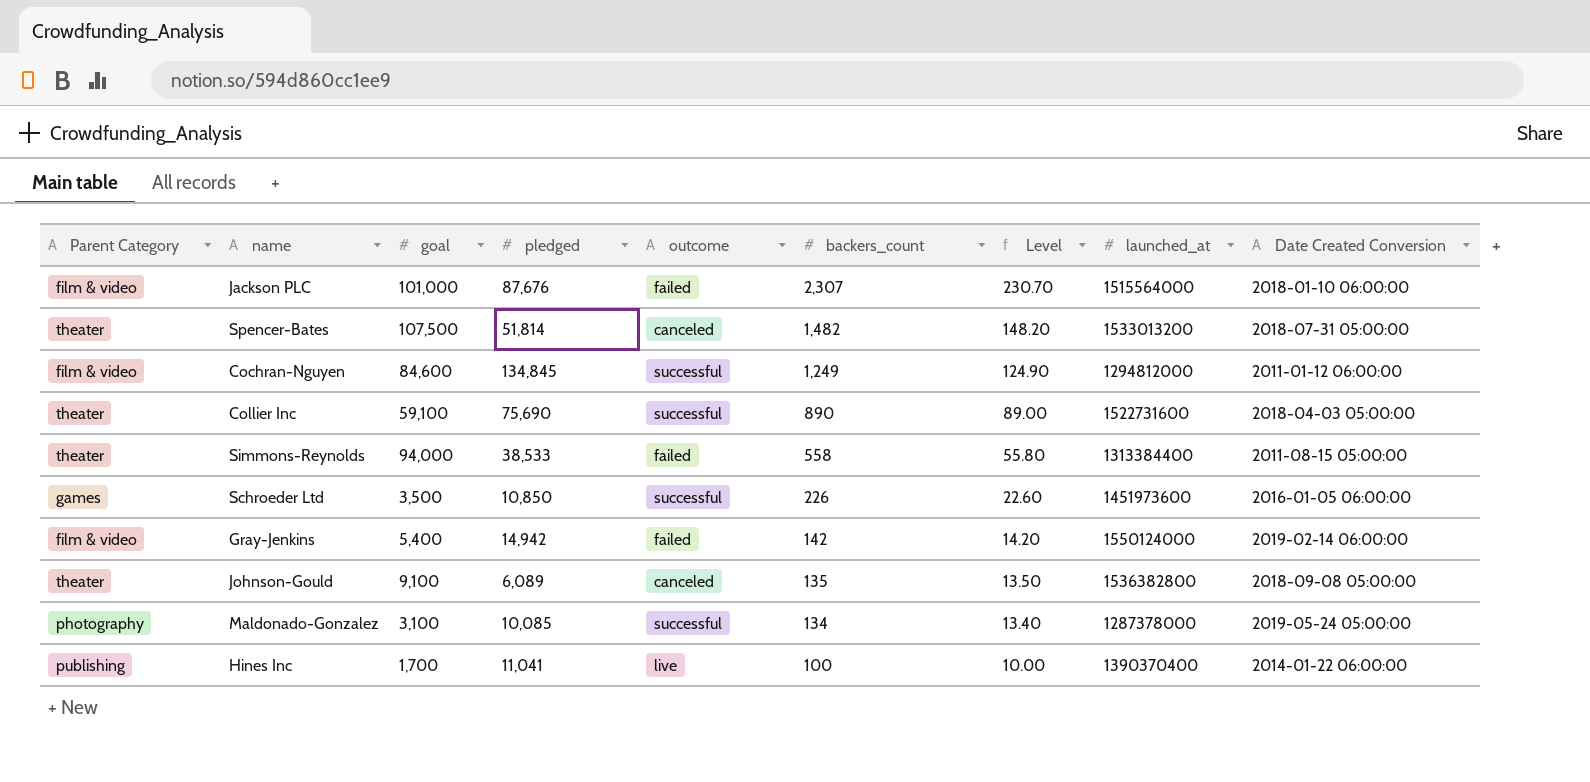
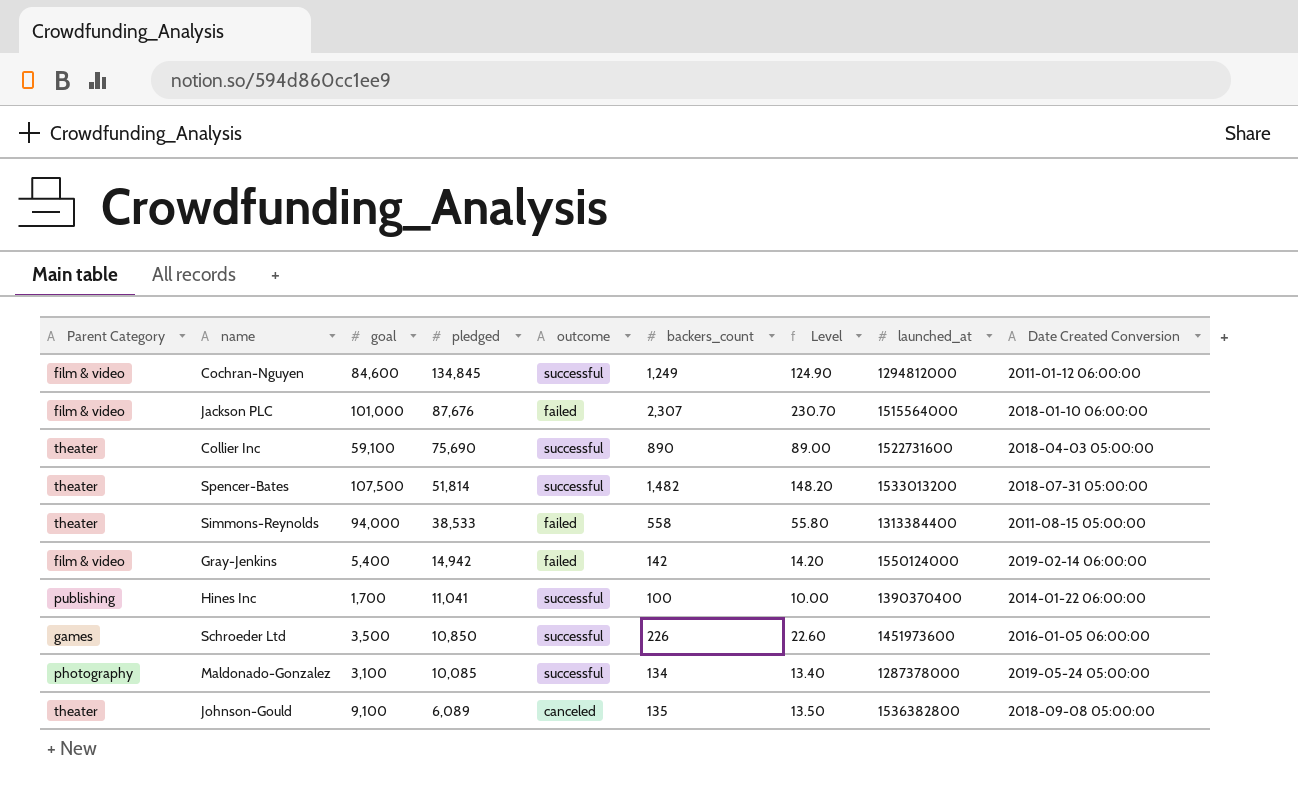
row order: backers_count descending -> pledged descending
Spencer-Bates | outcome: canceled -> successful
Hines Inc | outcome: live -> successful

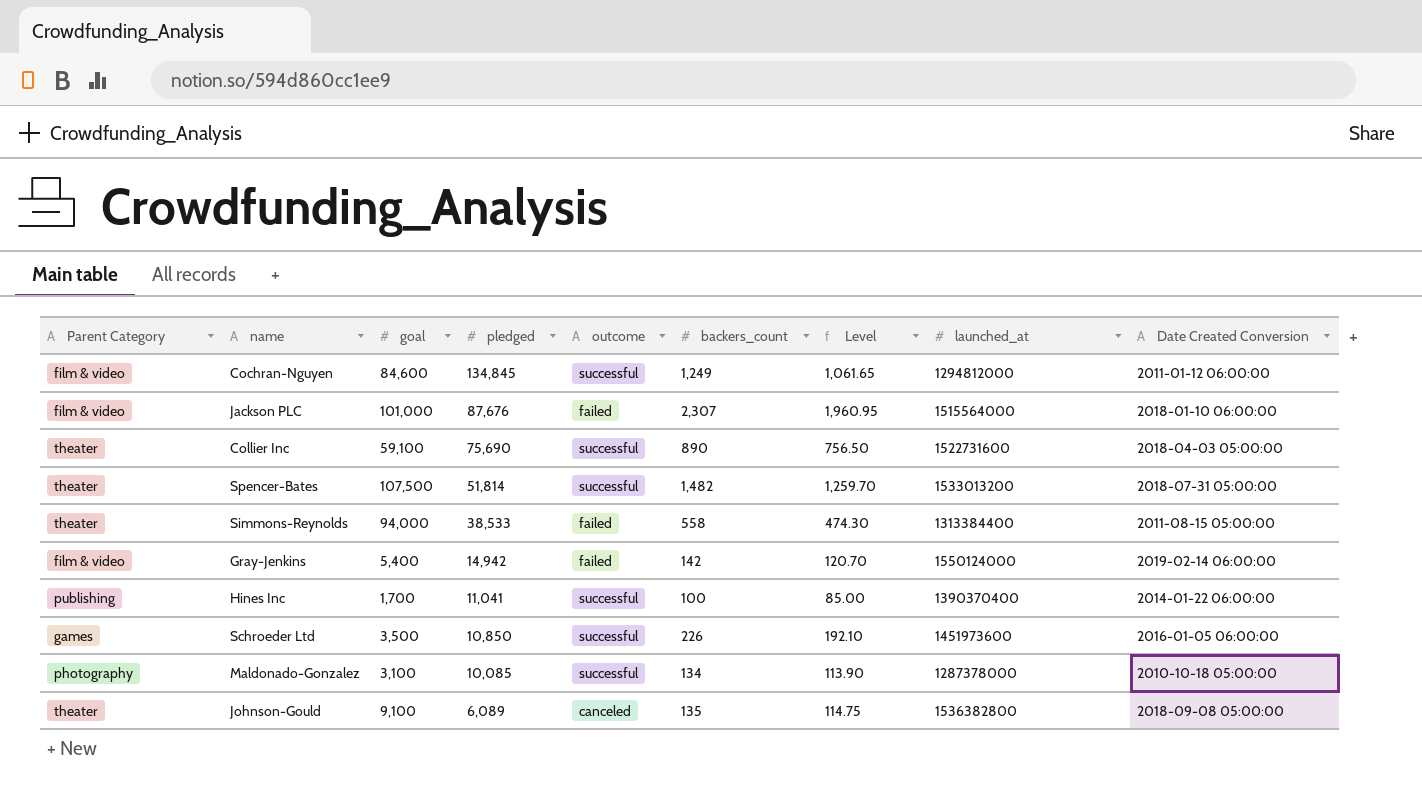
column Level | formula: [backers_count] * 0.1 -> [backers_count] * 0.85
Maldonado-Gonzalez | Date Created Conversion: 2019-05-24 05:00:00 -> 2010-10-18 05:00:00

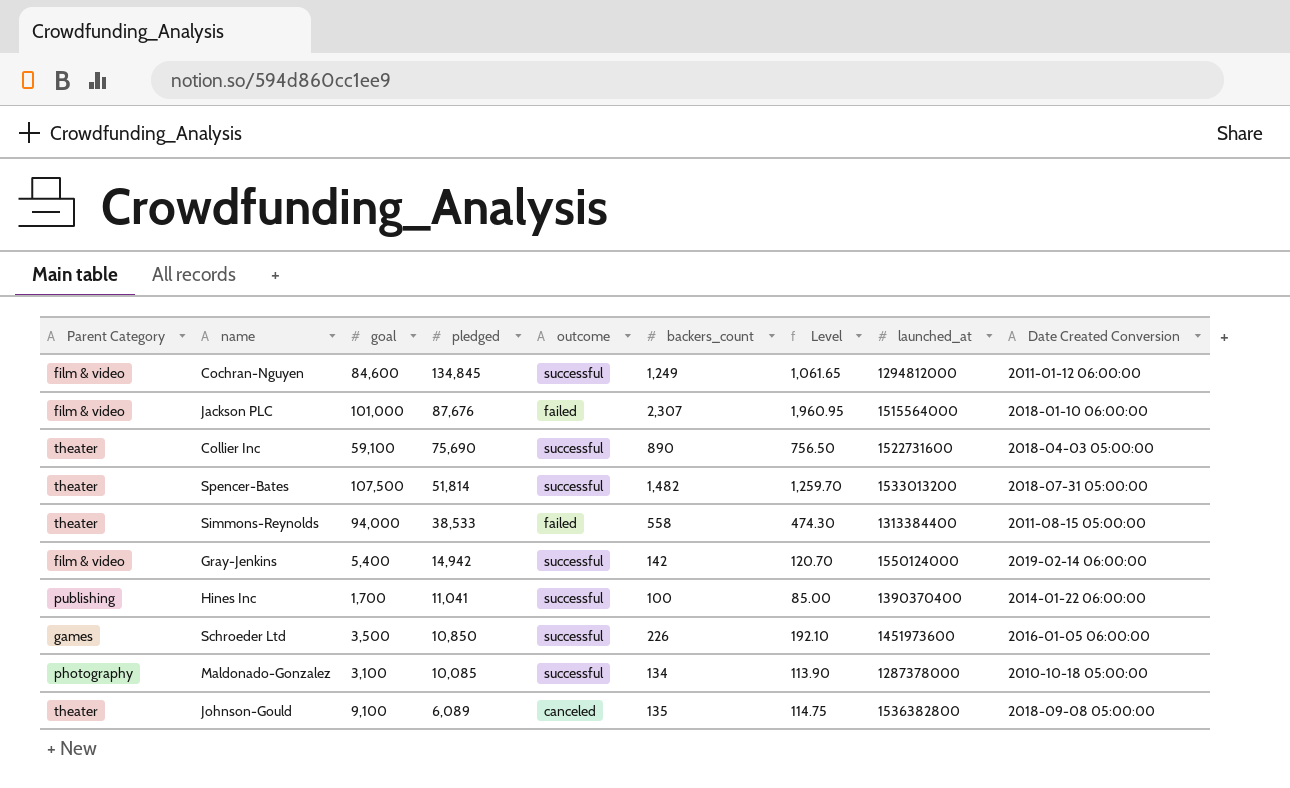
Gray-Jenkins | outcome: failed -> successful

